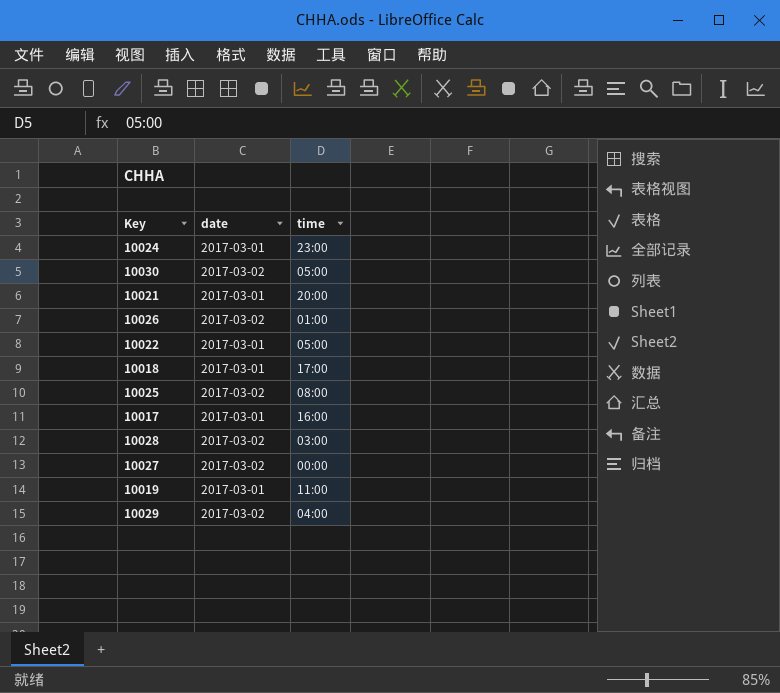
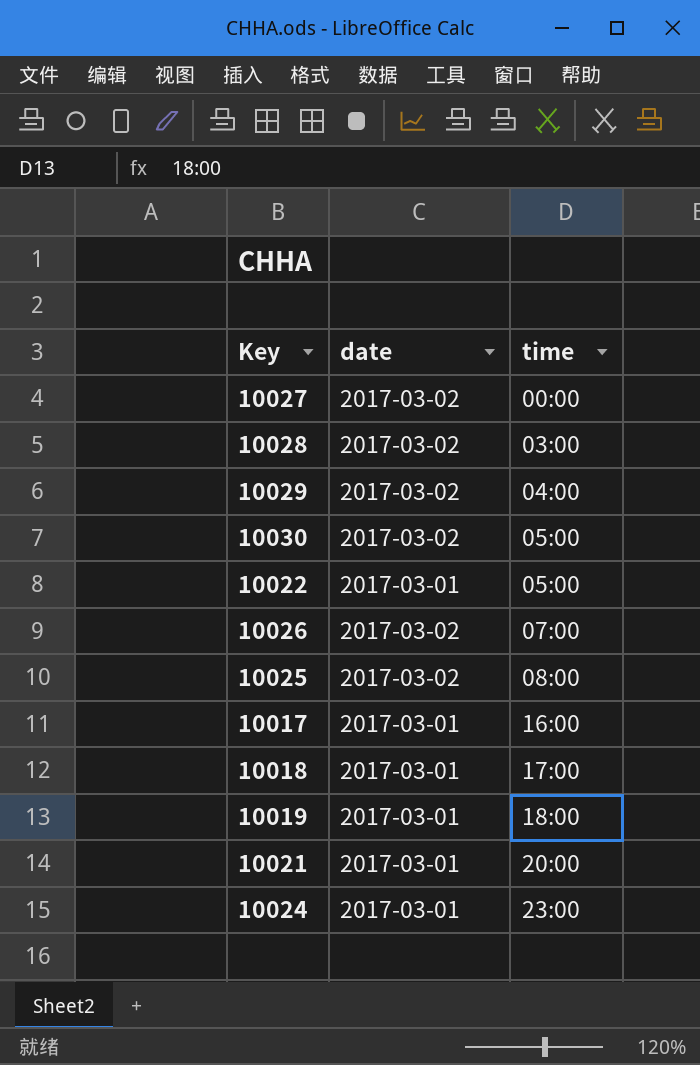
row order: none -> time ascending
10026 | time: 01:00 -> 07:00
10019 | time: 11:00 -> 18:00

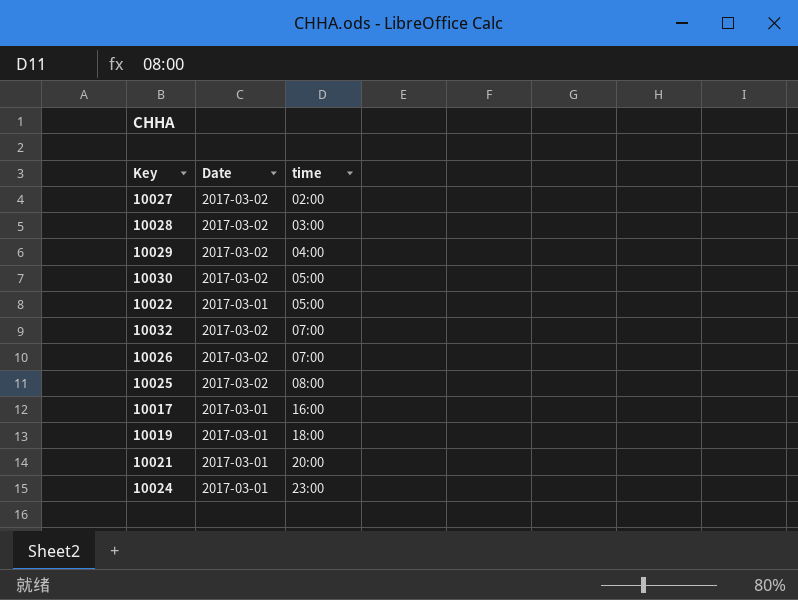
column name: date -> Date
row 10018: 2017-03-01 | 17:00 -> none
10027 | time: 00:00 -> 02:00
row 10032: none -> 2017-03-02 | 07:00

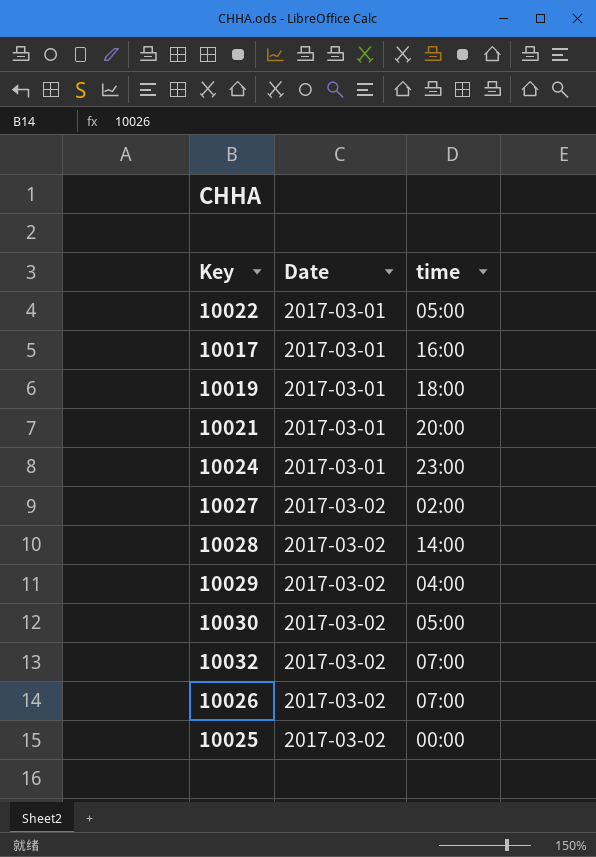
row order: time ascending -> Date ascending
10028 | time: 03:00 -> 14:00
10025 | time: 08:00 -> 00:00

